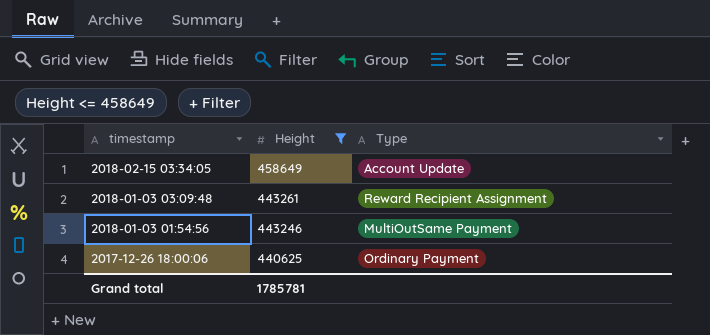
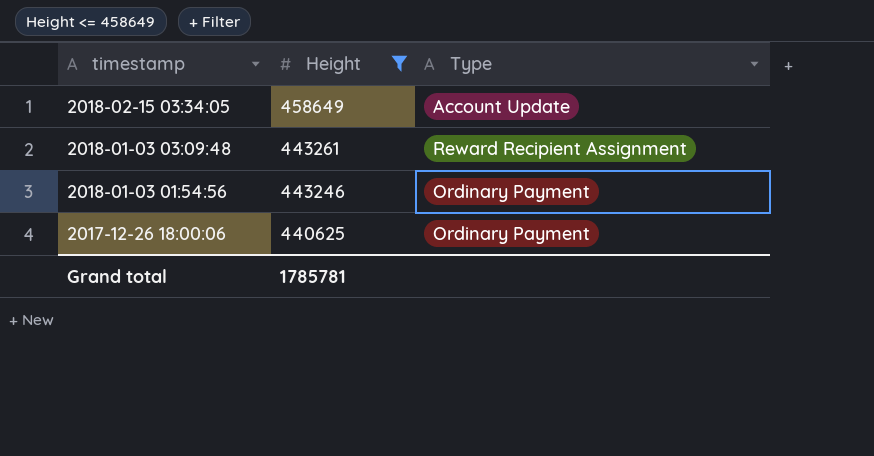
2018-01-03 01:54:56 | Type: MultiOutSame Payment -> Ordinary Payment

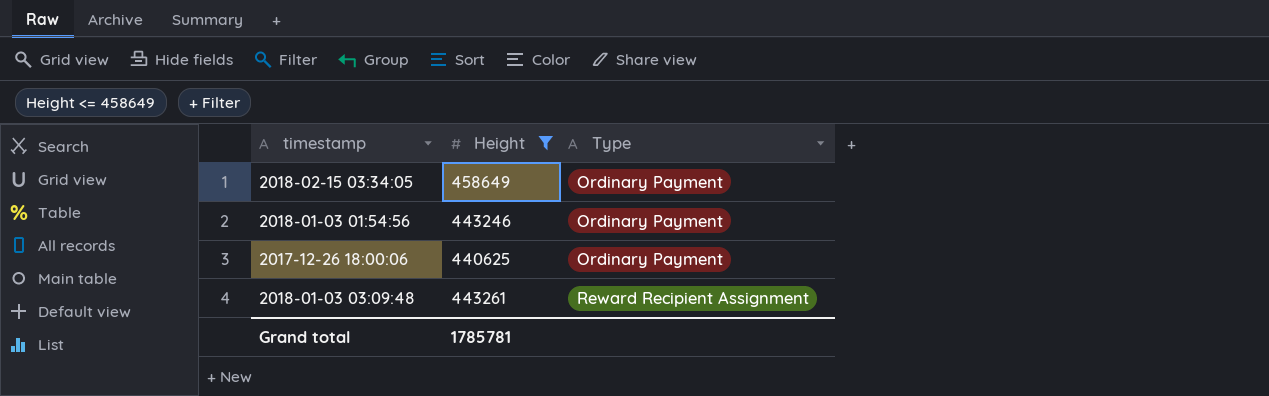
row order: timestamp descending -> Type ascending
2018-02-15 03:34:05 | Type: Account Update -> Ordinary Payment

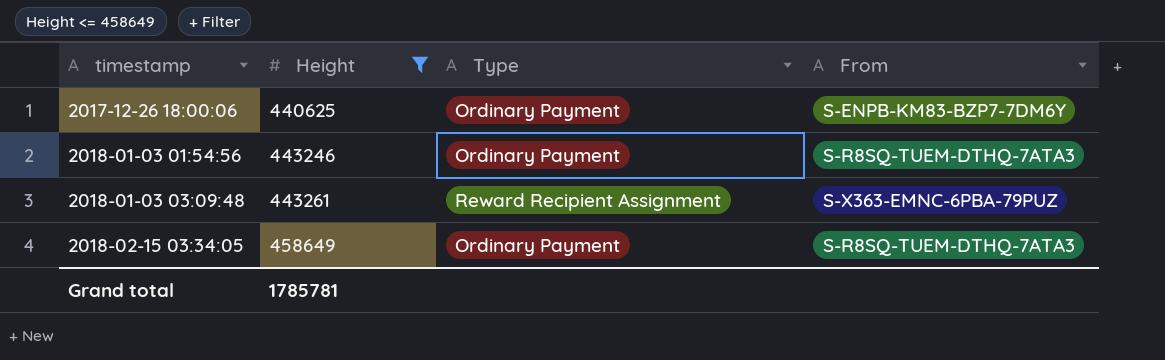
row order: Type ascending -> timestamp ascending
column From | position: none -> 4

